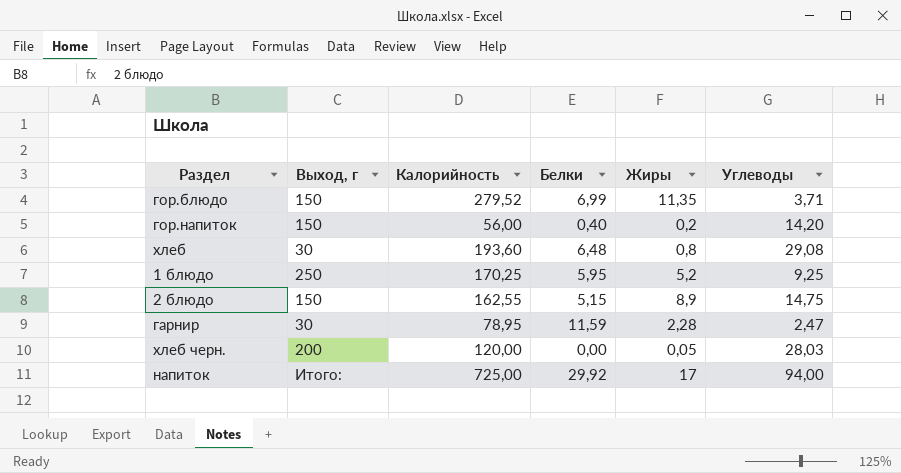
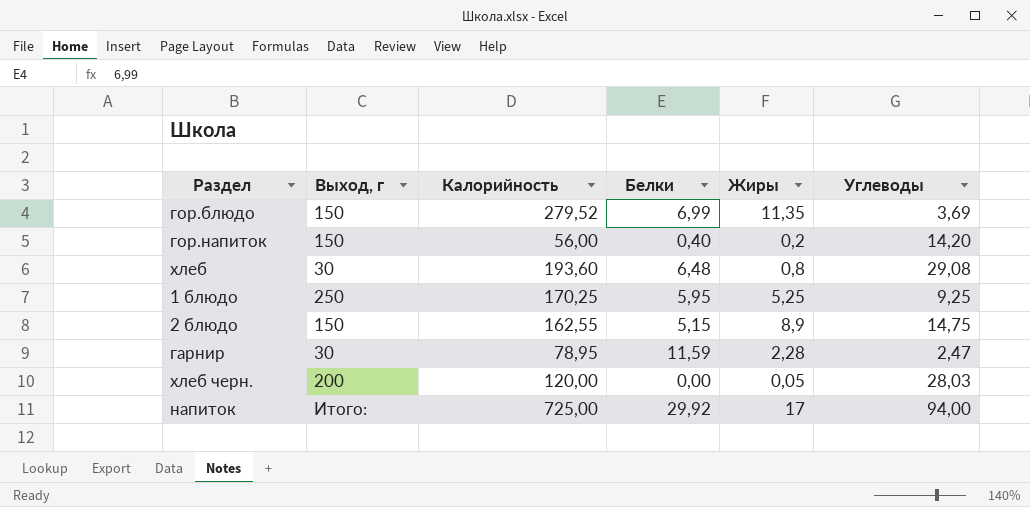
гор.блюдо | Углеводы: 3,71 -> 3,69
1 блюдо | Жиры: 5,2 -> 5,25

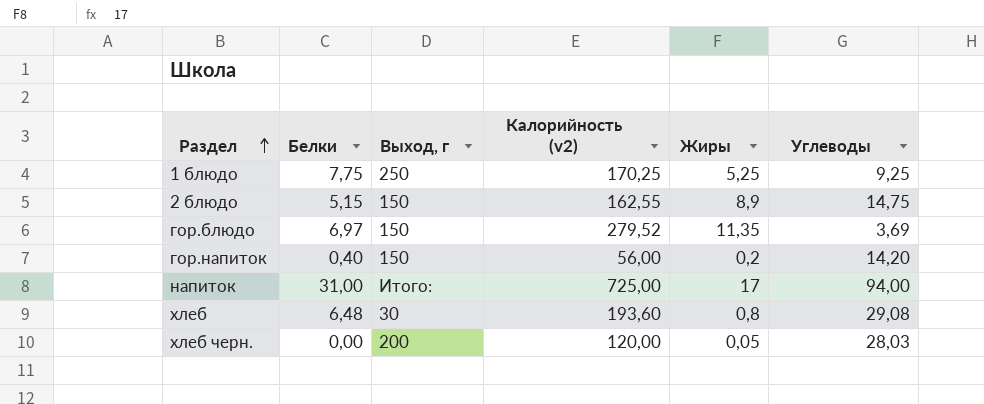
row order: none -> Раздел ascending
column Белки | position: 4 -> 2
column name: Калорийность -> Калорийность (v2)
row гарнир: 30 | 78,95 | 11,59 | 2,28 | 2,47 -> none
1 блюдо | Белки: 5,95 -> 7,75
гор.блюдо | Белки: 6,99 -> 6,97
напиток | Белки: 29,92 -> 31,00

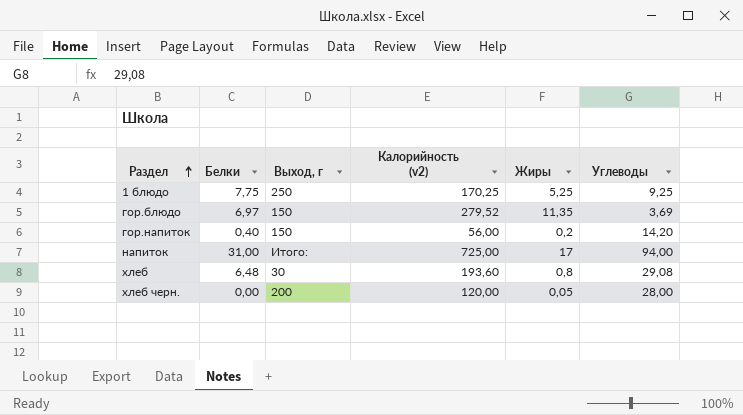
row 2 блюдо: 5,15 | 150 | 162,55 | 8,9 | 14,75 -> none
хлеб черн. | Углеводы: 28,03 -> 28,00

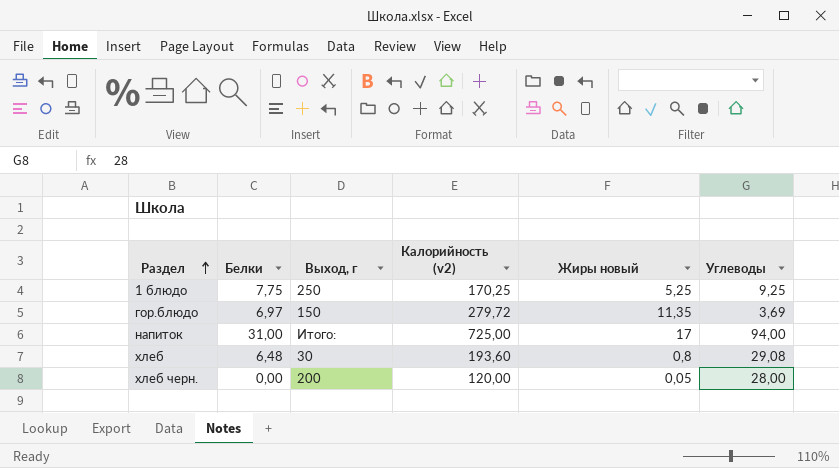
column name: Жиры -> Жиры новый
row гор.напиток: 0,40 | 150 | 56,00 | 0,2 | 14,20 -> none
гор.блюдо | Калорийность (v2): 279,52 -> 279,72

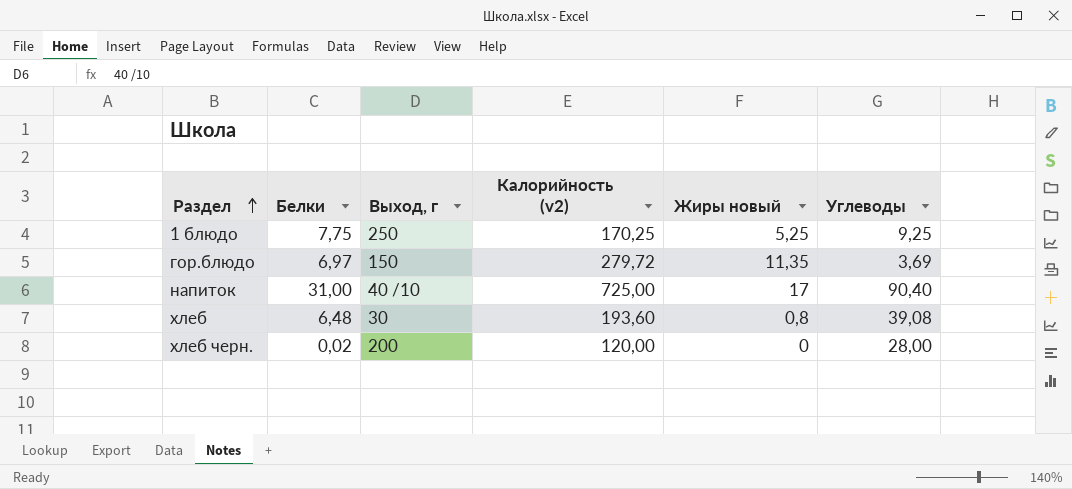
напиток | Выход, г: Итого: -> 40 /10
напиток | Углеводы: 94,00 -> 90,40
хлеб | Углеводы: 29,08 -> 39,08
хлеб черн. | Белки: 0,00 -> 0,02
хлеб черн. | Жиры новый: 0,05 -> 0

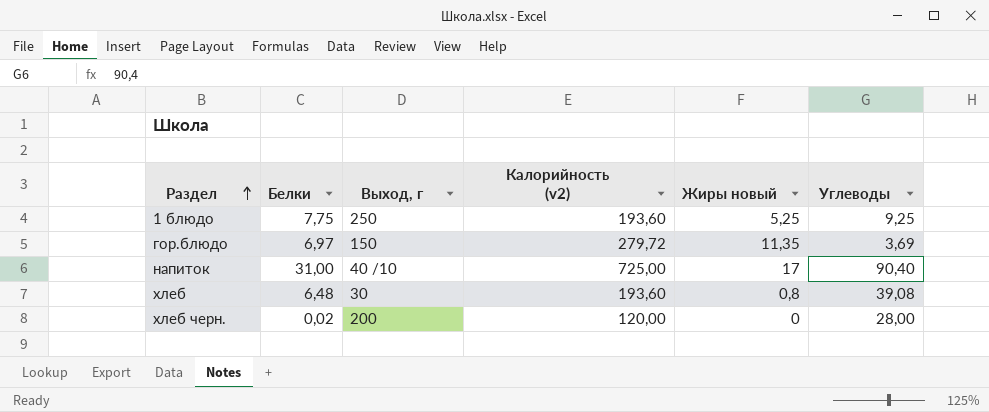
1 блюдо | Калорийность (v2): 170,25 -> 193,60

